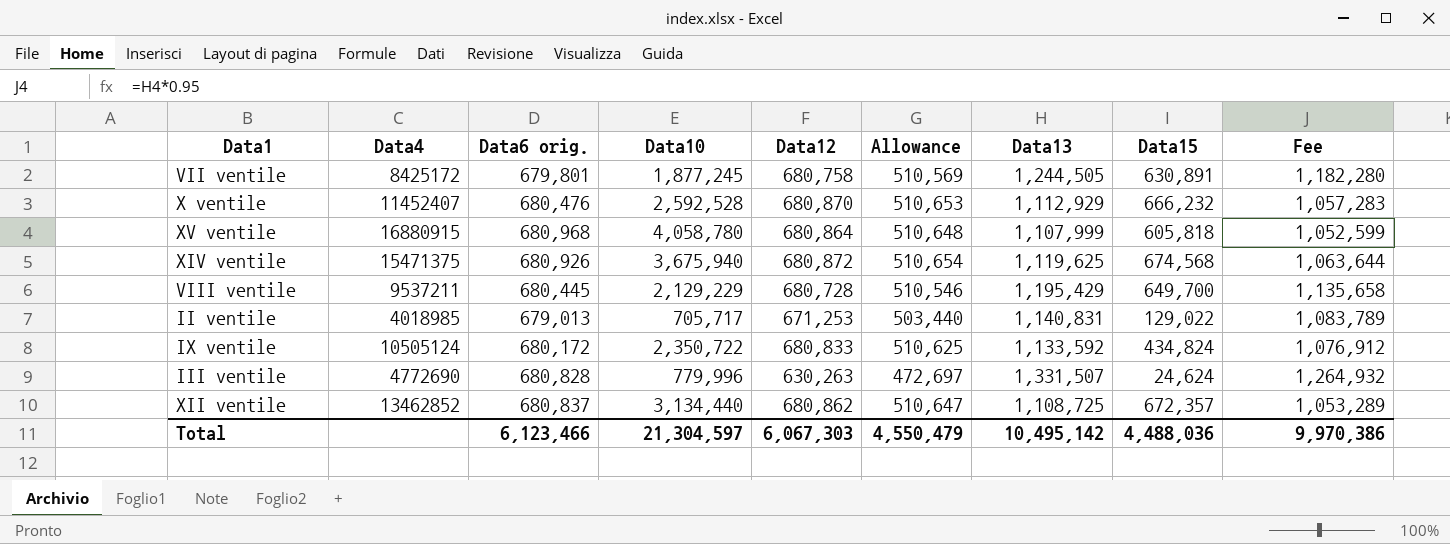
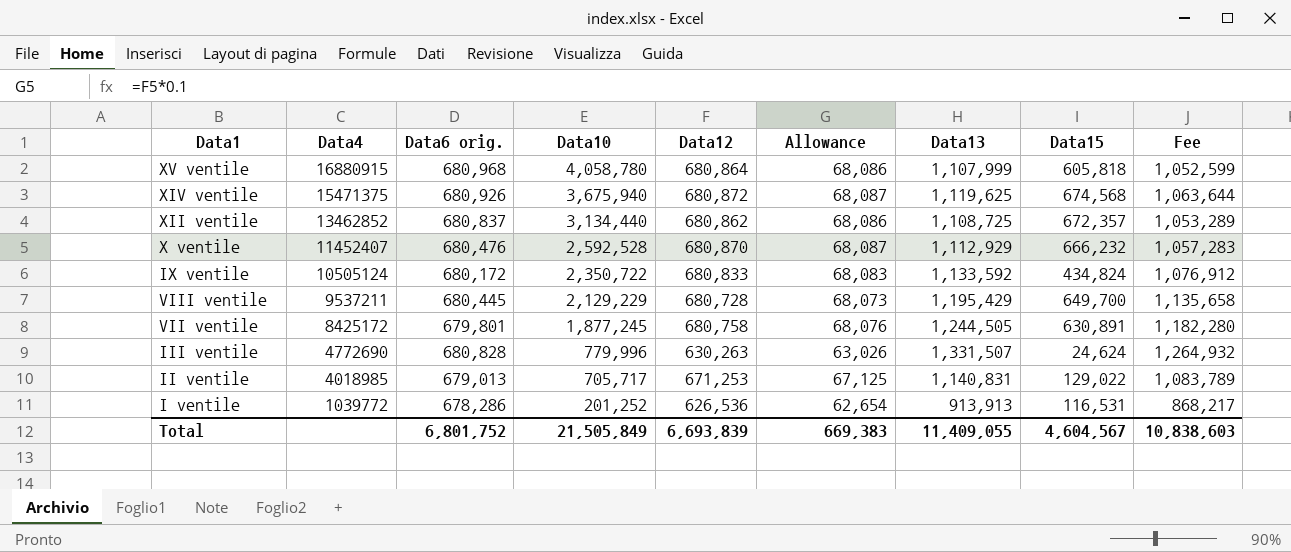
row order: none -> Data4 descending
column Allowance | formula: [Data12] * 0.75 -> [Data12] * 0.1
row I ventile: none -> 1039772 | 678,286 | 201,252 | 626,536 | 62,654 | 913,913 | 116,531 | 868,217
Total | Data6 orig.: 6,123,466 -> 6,801,752
Total | Data10: 21,304,597 -> 21,505,849
Total | Data12: 6,067,303 -> 6,693,839
Total | Allowance: 4,550,479 -> 669,383
Total | Data13: 10,495,142 -> 11,409,055
Total | Data15: 4,488,036 -> 4,604,567
Total | Fee: 9,970,386 -> 10,838,603

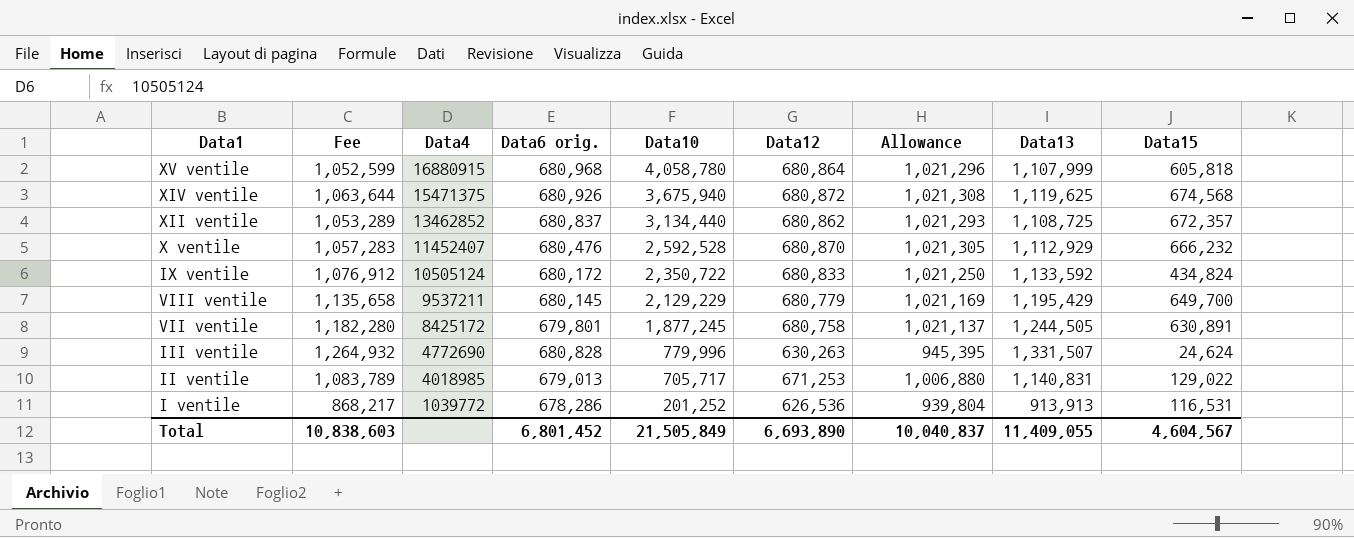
column Fee | position: 9 -> 2
column Allowance | formula: [Data12] * 0.1 -> [Data12] * 1.5
VIII ventile | Data6 orig.: 680,445 -> 680,145
VIII ventile | Data12: 680,728 -> 680,779
Total | Data6 orig.: 6,801,752 -> 6,801,452
Total | Data12: 6,693,839 -> 6,693,890
Total | Allowance: 669,383 -> 10,040,837

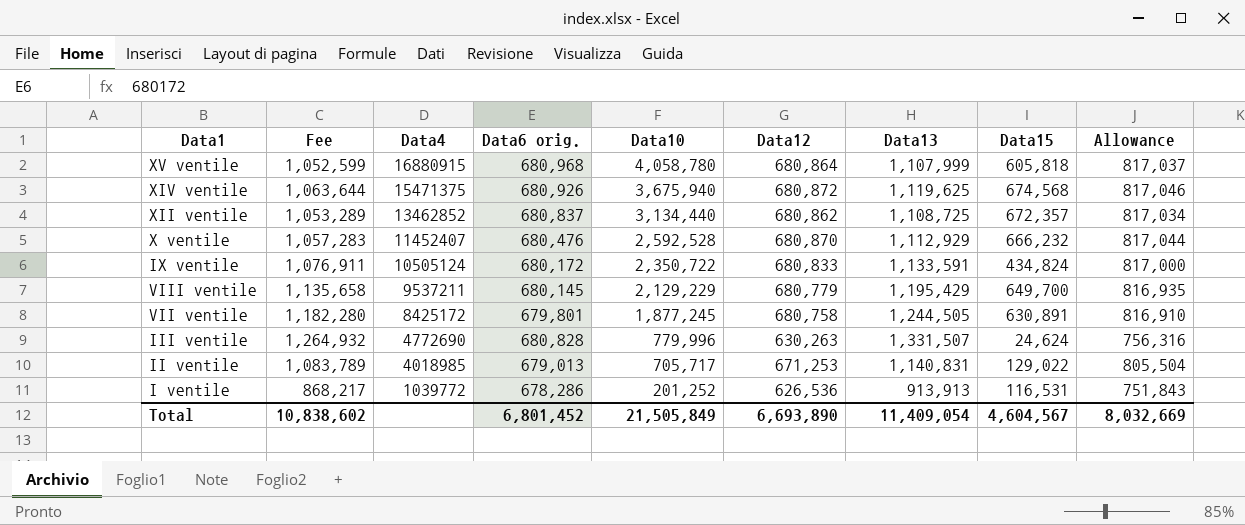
column Allowance | formula: [Data12] * 1.5 -> [Data12] * 1.2
column Allowance | position: 7 -> 9
IX ventile | Fee: 1,076,912 -> 1,076,911
IX ventile | Data13: 1,133,592 -> 1,133,591
Total | Fee: 10,838,603 -> 10,838,602
Total | Data13: 11,409,055 -> 11,409,054
Total | Allowance: 10,040,837 -> 8,032,669

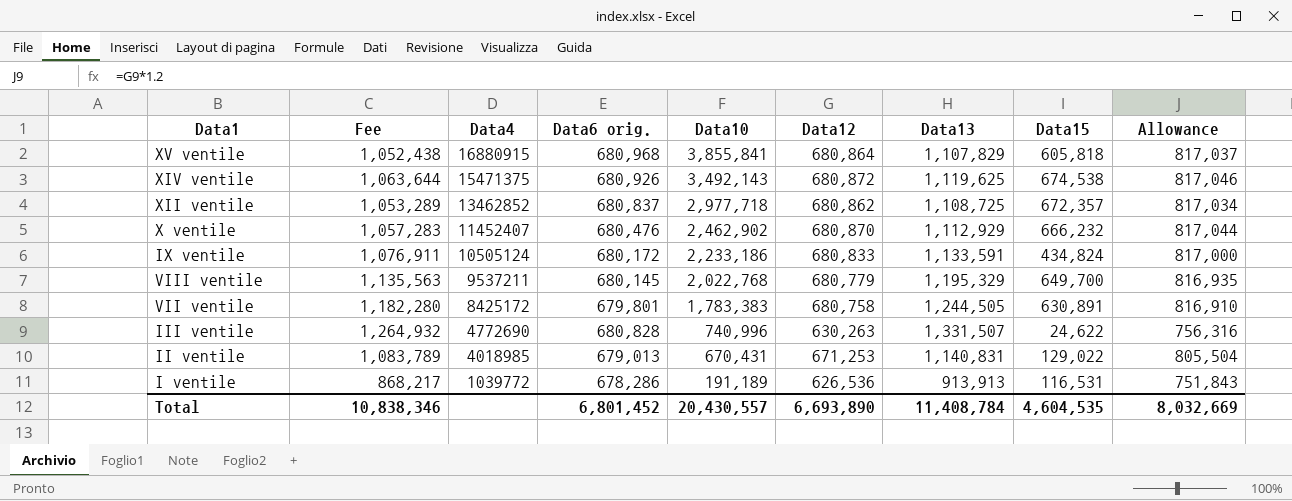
XV ventile | Fee: 1,052,599 -> 1,052,438
XV ventile | Data10: 4,058,780 -> 3,855,841
XV ventile | Data13: 1,107,999 -> 1,107,829
XIV ventile | Data10: 3,675,940 -> 3,492,143
XIV ventile | Data15: 674,568 -> 674,538
XII ventile | Data10: 3,134,440 -> 2,977,718
X ventile | Data10: 2,592,528 -> 2,462,902
IX ventile | Data10: 2,350,722 -> 2,233,186
VIII ventile | Fee: 1,135,658 -> 1,135,563
VIII ventile | Data10: 2,129,229 -> 2,022,768
VIII ventile | Data13: 1,195,429 -> 1,195,329
VII ventile | Data10: 1,877,245 -> 1,783,383
III ventile | Data10: 779,996 -> 740,996
III ventile | Data15: 24,624 -> 24,622
II ventile | Data10: 705,717 -> 670,431
I ventile | Data10: 201,252 -> 191,189
Total | Fee: 10,838,602 -> 10,838,346
Total | Data10: 21,505,849 -> 20,430,557
Total | Data13: 11,409,054 -> 11,408,784
Total | Data15: 4,604,567 -> 4,604,535

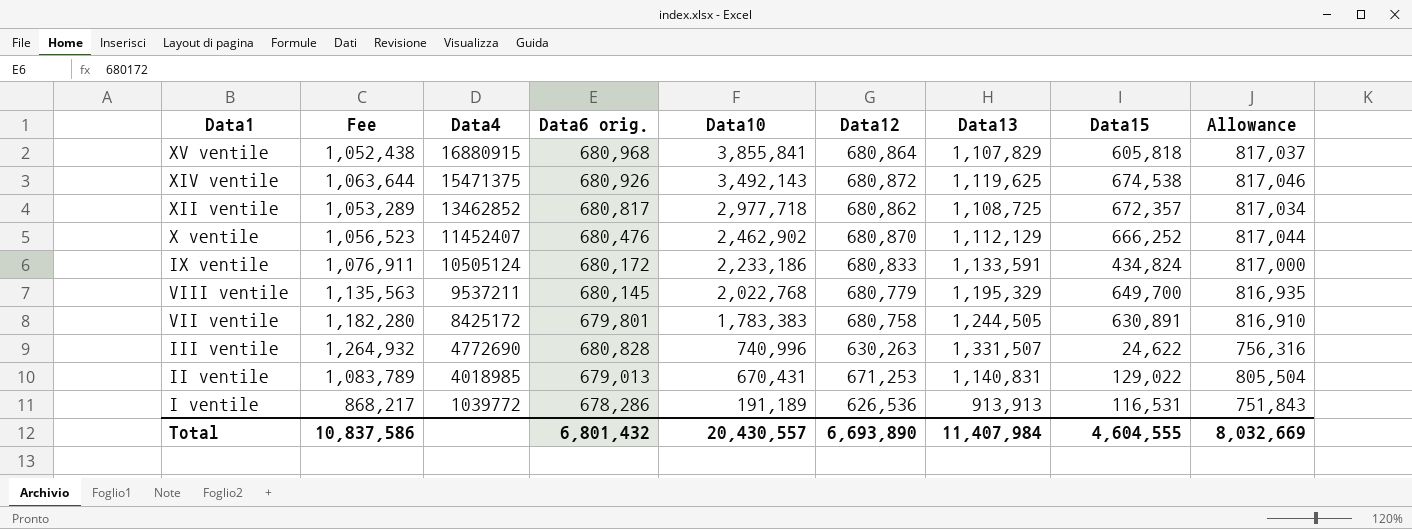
XII ventile | Data6 orig.: 680,837 -> 680,817
X ventile | Fee: 1,057,283 -> 1,056,523
X ventile | Data13: 1,112,929 -> 1,112,129
X ventile | Data15: 666,232 -> 666,252
Total | Fee: 10,838,346 -> 10,837,586
Total | Data6 orig.: 6,801,452 -> 6,801,432
Total | Data13: 11,408,784 -> 11,407,984
Total | Data15: 4,604,535 -> 4,604,555

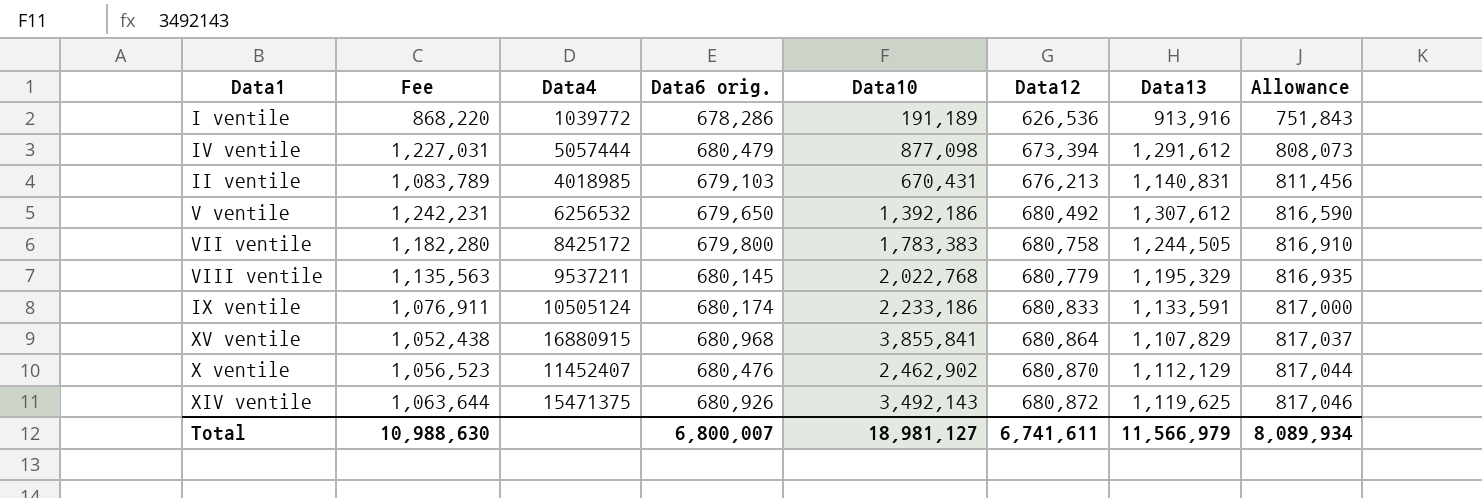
row order: Data4 descending -> Data12 ascending
column Data15 | position: 8 -> none
row XII ventile: 1,053,289 | 13462852 | 680,817 | 2,977,718 | 680,862 | 1,108,725 | 672,357 | 817,034 -> none
row III ventile: 1,264,932 | 4772690 | 680,828 | 740,996 | 630,263 | 1,331,507 | 24,622 | 756,316 -> none
I ventile | Fee: 868,217 -> 868,220
I ventile | Data13: 913,913 -> 913,916
row IV ventile: none -> 1,227,031 | 5057444 | 680,479 | 877,098 | 673,394 | 1,291,612 | 808,073
II ventile | Data6 orig.: 679,013 -> 679,103
II ventile | Data12: 671,253 -> 676,213
II ventile | Allowance: 805,504 -> 811,456
row V ventile: none -> 1,242,231 | 6256532 | 679,650 | 1,392,186 | 680,492 | 1,307,612 | 816,590
VII ventile | Data6 orig.: 679,801 -> 679,800
IX ventile | Data6 orig.: 680,172 -> 680,174
Total | Fee: 10,837,586 -> 10,988,630
Total | Data6 orig.: 6,801,432 -> 6,800,007
Total | Data10: 20,430,557 -> 18,981,127
Total | Data12: 6,693,890 -> 6,741,611
Total | Data13: 11,407,984 -> 11,566,979
Total | Allowance: 8,032,669 -> 8,089,934

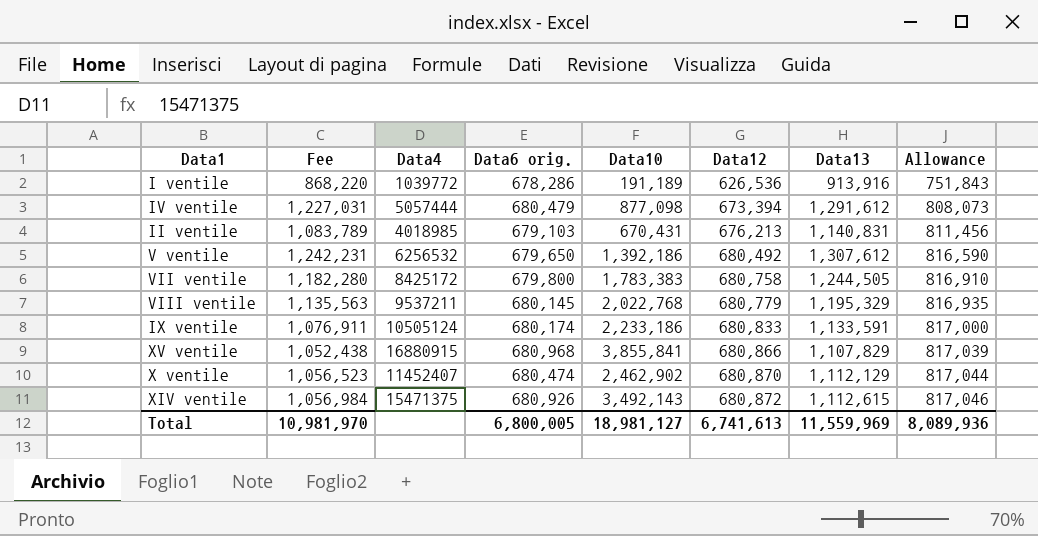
XV ventile | Data12: 680,864 -> 680,866
XV ventile | Allowance: 817,037 -> 817,039
X ventile | Data6 orig.: 680,476 -> 680,474
XIV ventile | Fee: 1,063,644 -> 1,056,984
XIV ventile | Data13: 1,119,625 -> 1,112,615
Total | Fee: 10,988,630 -> 10,981,970
Total | Data6 orig.: 6,800,007 -> 6,800,005
Total | Data12: 6,741,611 -> 6,741,613
Total | Data13: 11,566,979 -> 11,559,969
Total | Allowance: 8,089,934 -> 8,089,936

